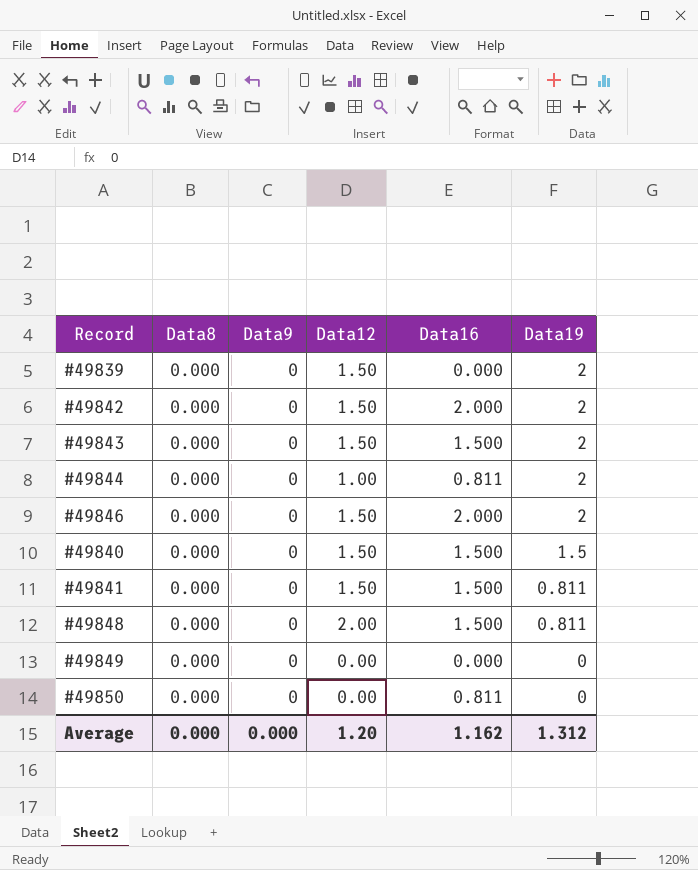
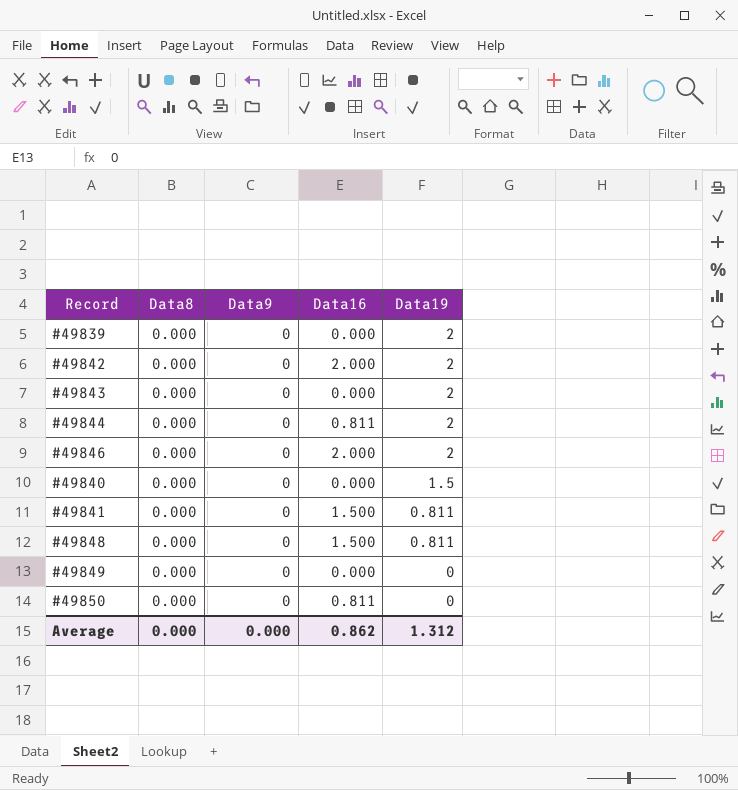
column Data12 | position: 4 -> none
#49843 | Data16: 1.500 -> 0.000
#49840 | Data16: 1.500 -> 0.000
Average | Data16: 1.162 -> 0.862

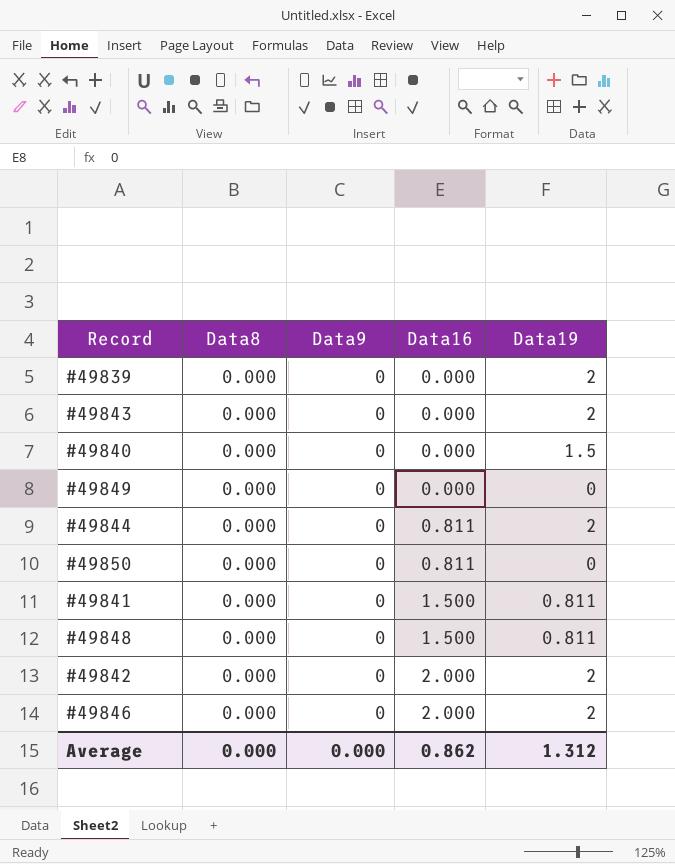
row order: Data19 descending -> Data16 ascending

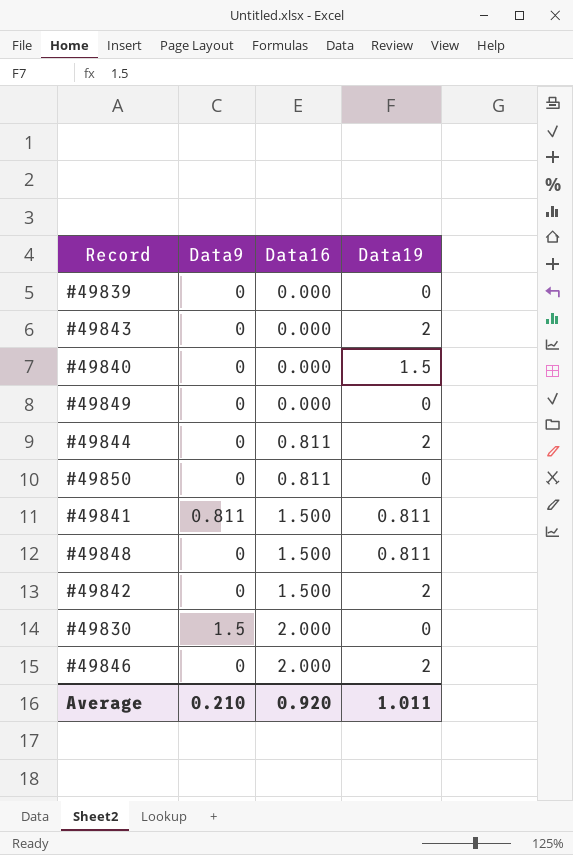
column Data8 | position: 2 -> none
#49839 | Data19: 2 -> 0
#49841 | Data9: 0 -> 0.811
#49842 | Data16: 2.000 -> 1.500
row #49830: none -> 1.5 | 2.000 | 0
Average | Data9: 0.000 -> 0.210
Average | Data16: 0.862 -> 0.920
Average | Data19: 1.312 -> 1.011

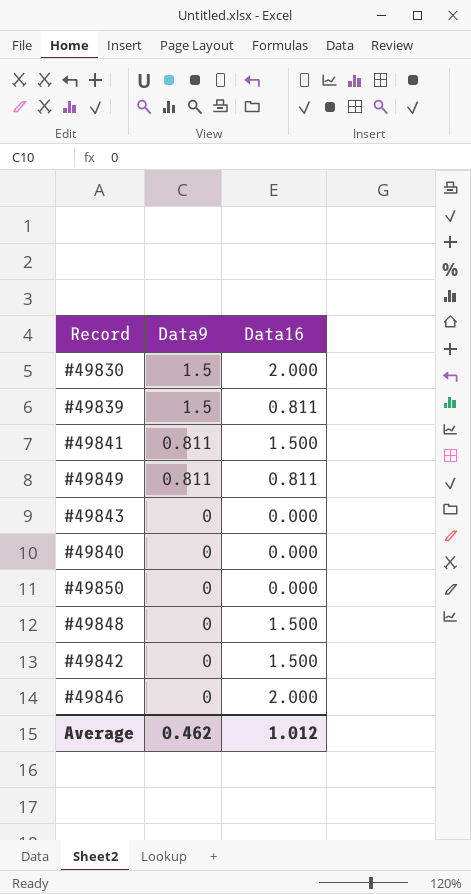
row order: Data16 ascending -> Data9 descending
column Data19 | position: 4 -> none
row #49844: 0 | 0.811 | 2 -> none
#49839 | Data9: 0 -> 1.5
#49839 | Data16: 0.000 -> 0.811
#49849 | Data9: 0 -> 0.811
#49849 | Data16: 0.000 -> 0.811
#49850 | Data16: 0.811 -> 0.000
Average | Data9: 0.210 -> 0.462
Average | Data16: 0.920 -> 1.012

